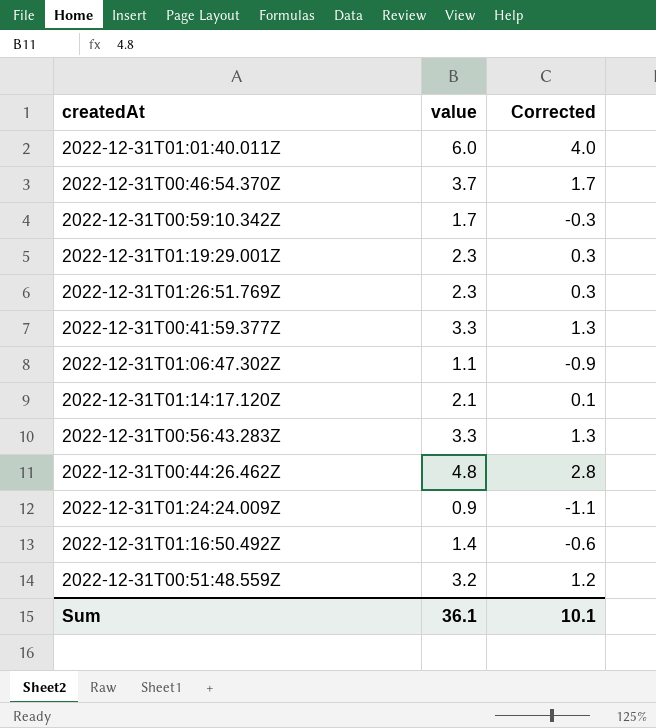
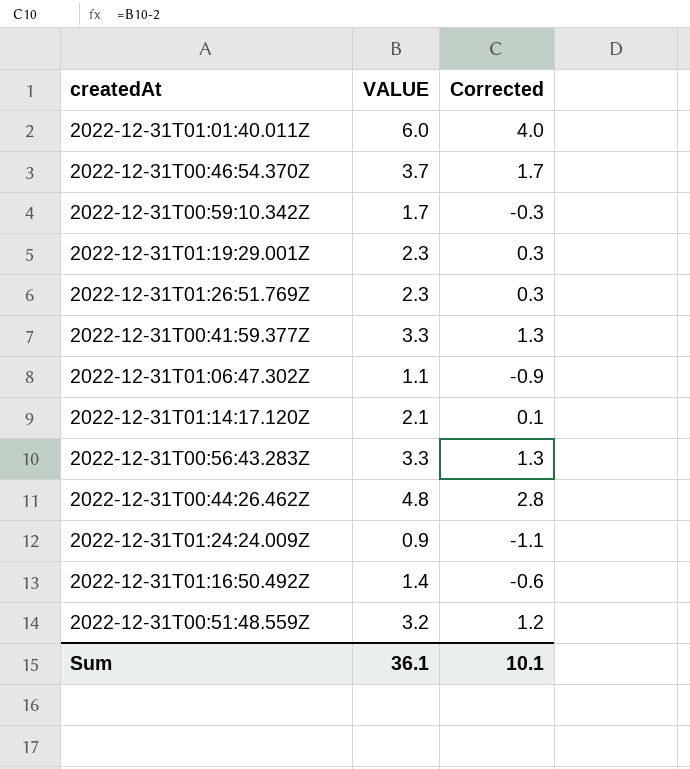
column name: value -> VALUE

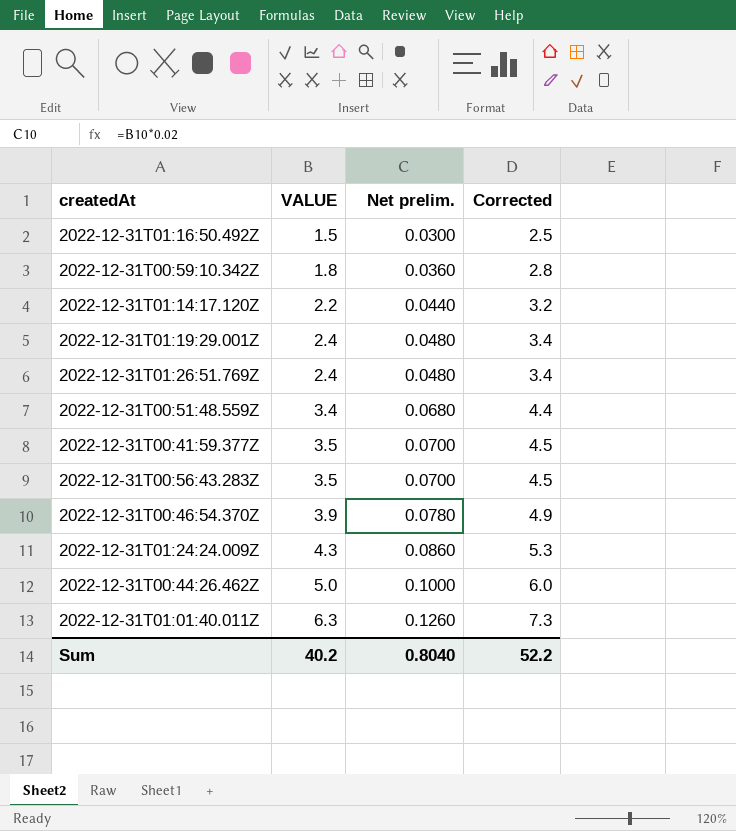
row order: none -> VALUE ascending
column Net prelim. | formula: none -> [VALUE] * 0.02
column Corrected | formula: [VALUE] - 2 -> [VALUE] + 1
row 2022-12-31T01:06:47.302Z: 1.1 | -0.9 -> none
2022-12-31T01:16:50.492Z | VALUE: 1.4 -> 1.5
2022-12-31T00:59:10.342Z | VALUE: 1.7 -> 1.8
2022-12-31T01:14:17.120Z | VALUE: 2.1 -> 2.2
2022-12-31T01:19:29.001Z | VALUE: 2.3 -> 2.4
2022-12-31T01:26:51.769Z | VALUE: 2.3 -> 2.4
2022-12-31T00:51:48.559Z | VALUE: 3.2 -> 3.4
2022-12-31T00:41:59.377Z | VALUE: 3.3 -> 3.5
2022-12-31T00:56:43.283Z | VALUE: 3.3 -> 3.5
2022-12-31T00:46:54.370Z | VALUE: 3.7 -> 3.9
2022-12-31T01:24:24.009Z | VALUE: 0.9 -> 4.3
2022-12-31T00:44:26.462Z | VALUE: 4.8 -> 5.0
2022-12-31T01:01:40.011Z | VALUE: 6.0 -> 6.3
Sum | VALUE: 36.1 -> 40.2
Sum | Corrected: 10.1 -> 52.2

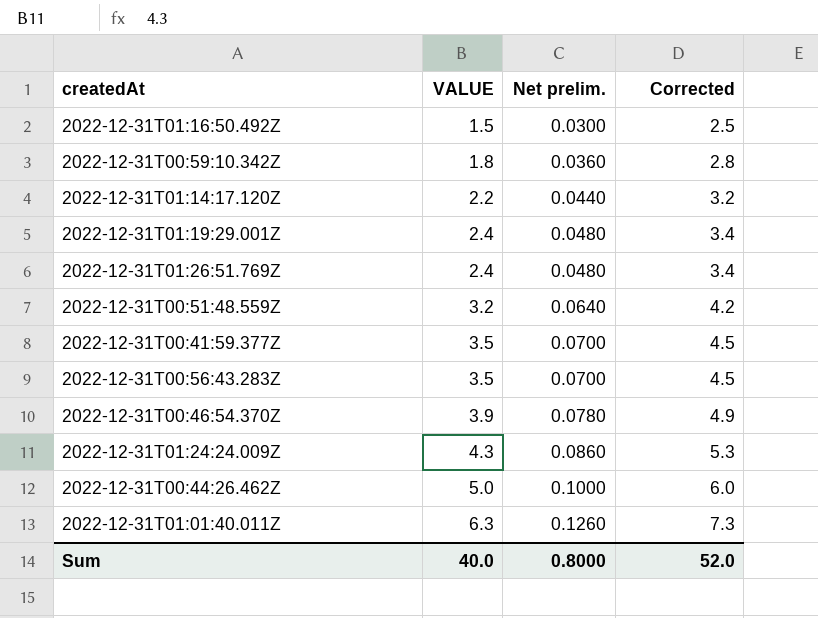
2022-12-31T00:51:48.559Z | VALUE: 3.4 -> 3.2
2022-12-31T00:51:48.559Z | Net prelim.: 0.0680 -> 0.0640
2022-12-31T00:51:48.559Z | Corrected: 4.4 -> 4.2
Sum | VALUE: 40.2 -> 40.0
Sum | Net prelim.: 0.8040 -> 0.8000
Sum | Corrected: 52.2 -> 52.0

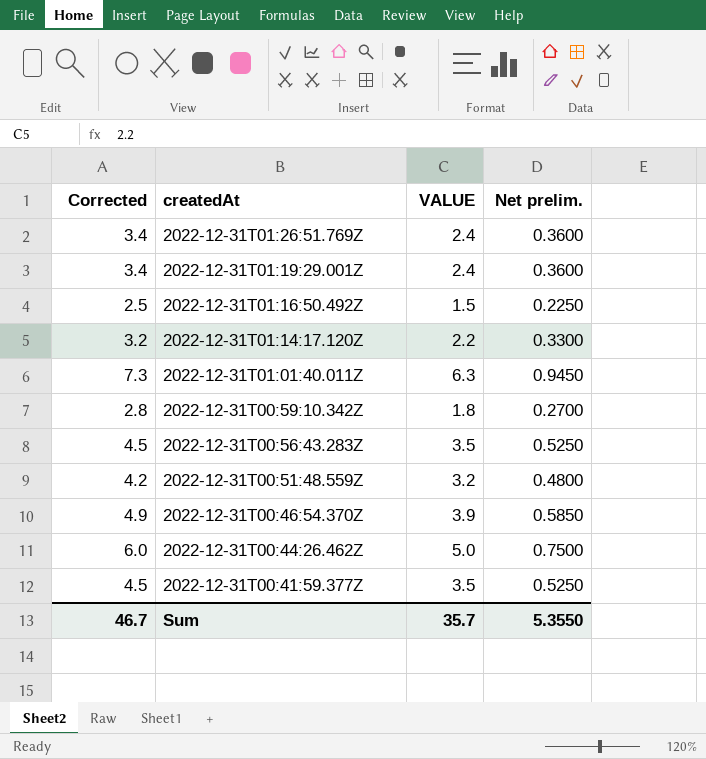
row order: VALUE ascending -> createdAt descending
column Corrected | position: 4 -> 1
column Net prelim. | formula: [VALUE] * 0.02 -> [VALUE] * 0.15
row 2022-12-31T01:24:24.009Z: 4.3 | 0.0860 | 5.3 -> none
Sum | Corrected: 52.0 -> 46.7
Sum | VALUE: 40.0 -> 35.7
Sum | Net prelim.: 0.8000 -> 5.3550

